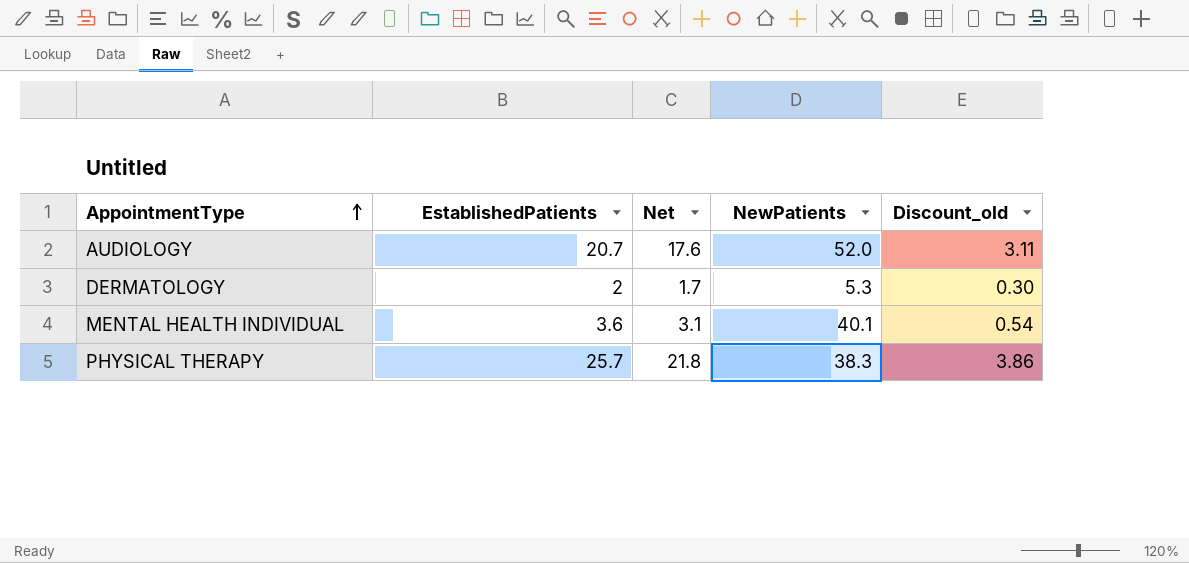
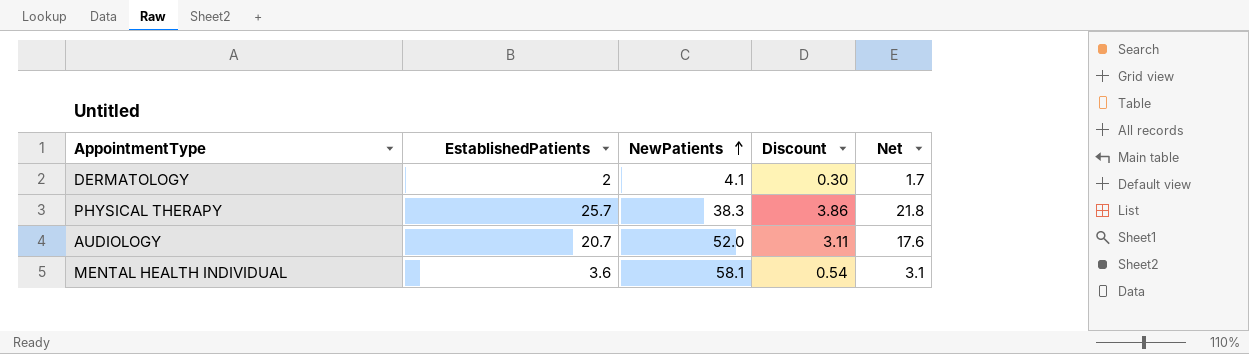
row order: AppointmentType ascending -> NewPatients ascending
column name: Discount_old -> Discount
column Net | position: 3 -> 5
DERMATOLOGY | NewPatients: 5.3 -> 4.1
MENTAL HEALTH INDIVIDUAL | NewPatients: 40.1 -> 58.1

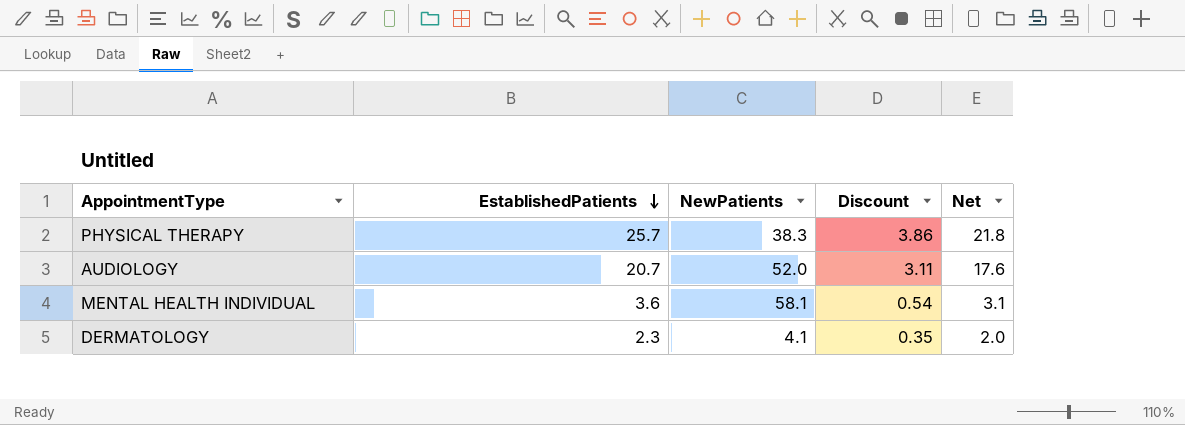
row order: NewPatients ascending -> EstablishedPatients descending
DERMATOLOGY | EstablishedPatients: 2 -> 2.3
DERMATOLOGY | Discount: 0.30 -> 0.35
DERMATOLOGY | Net: 1.7 -> 2.0

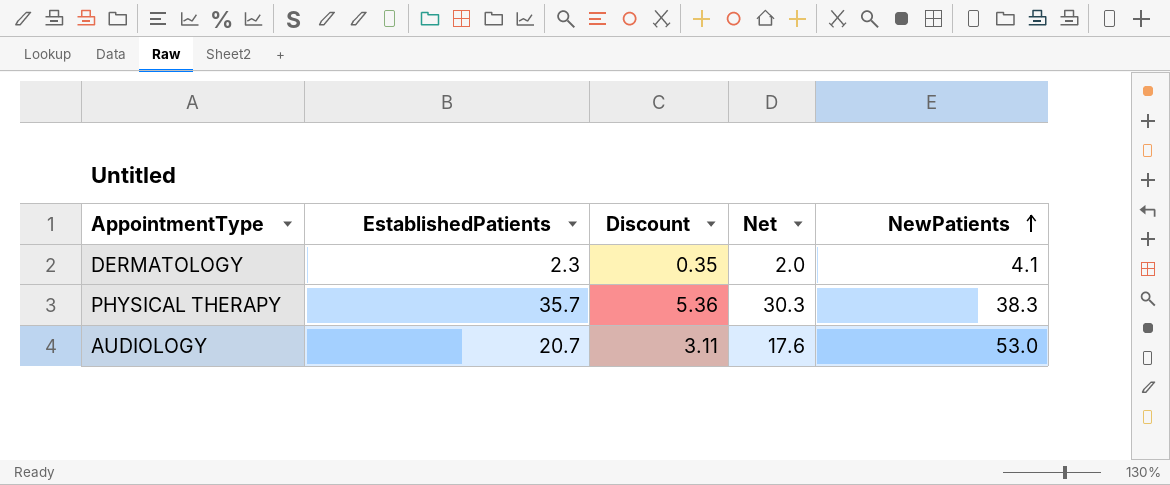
row order: EstablishedPatients descending -> NewPatients ascending
column NewPatients | position: 3 -> 5
row MENTAL HEALTH INDIVIDUAL: 3.6 | 58.1 | 0.54 | 3.1 -> none
PHYSICAL THERAPY | EstablishedPatients: 25.7 -> 35.7
PHYSICAL THERAPY | Discount: 3.86 -> 5.36
PHYSICAL THERAPY | Net: 21.8 -> 30.3
AUDIOLOGY | NewPatients: 52.0 -> 53.0

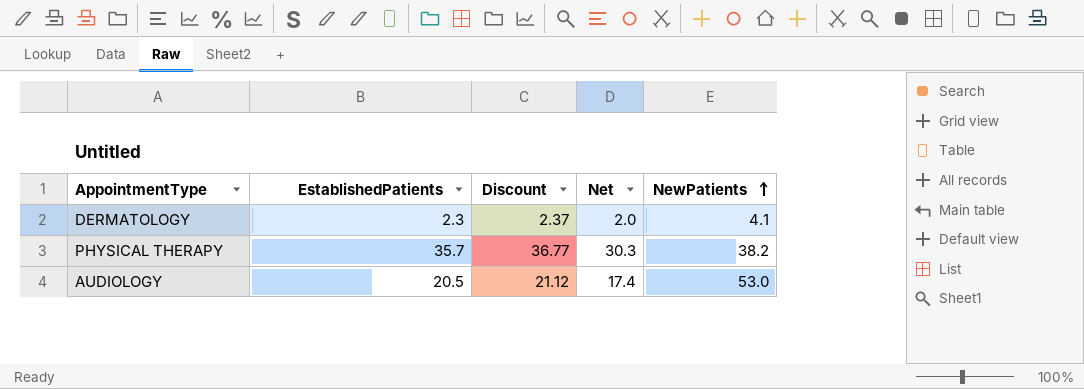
column Discount | formula: [EstablishedPatients] * 0.15 -> [EstablishedPatients] * 1.03
PHYSICAL THERAPY | NewPatients: 38.3 -> 38.2
AUDIOLOGY | EstablishedPatients: 20.7 -> 20.5
AUDIOLOGY | Net: 17.6 -> 17.4

